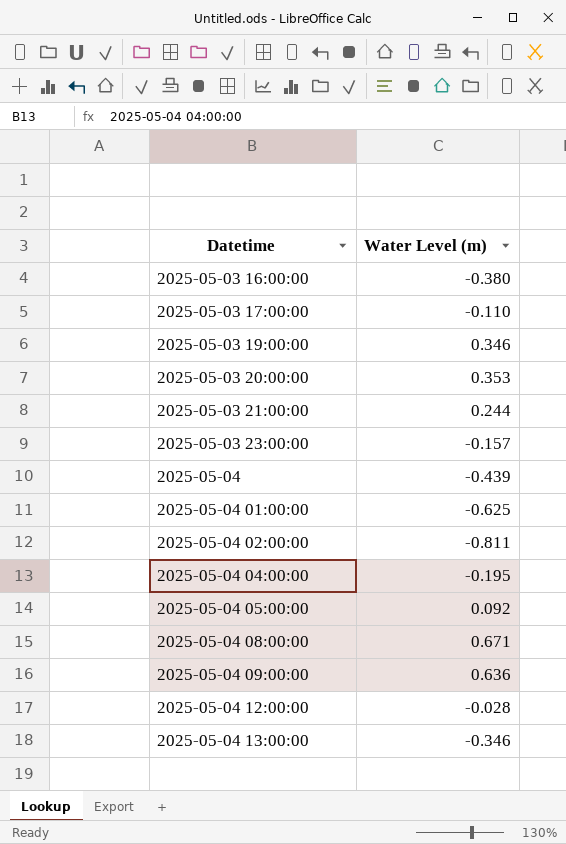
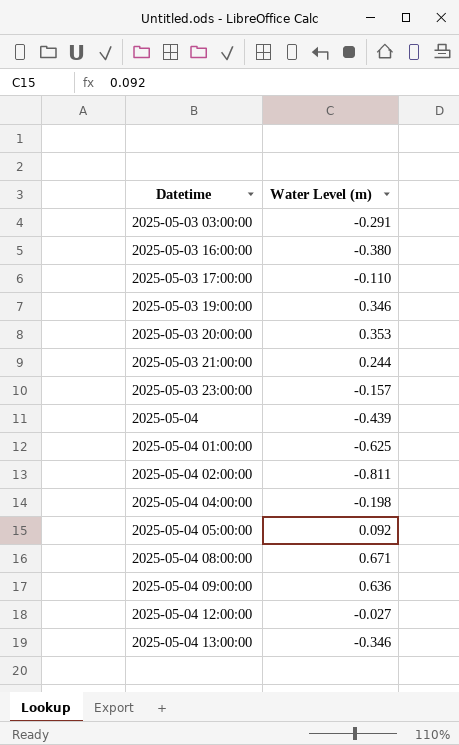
row 2025-05-03 03:00:00: none -> -0.291
2025-05-04 04:00:00 | Water Level (m): -0.195 -> -0.198
2025-05-04 12:00:00 | Water Level (m): -0.028 -> -0.027

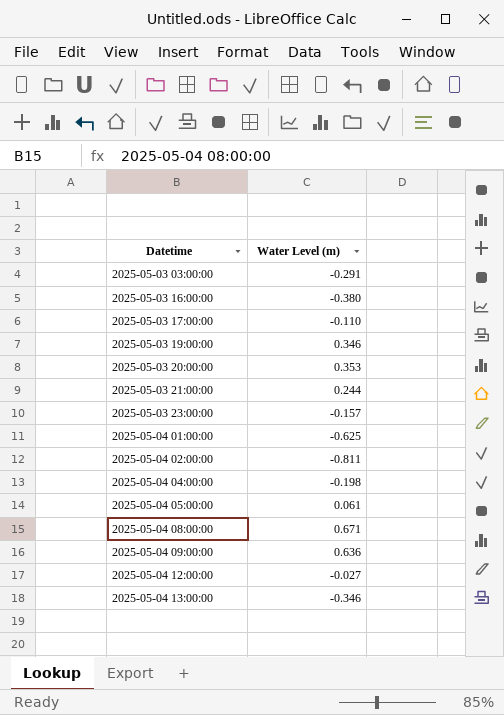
row 2025-05-04: -0.439 -> none
2025-05-04 05:00:00 | Water Level (m): 0.092 -> 0.061

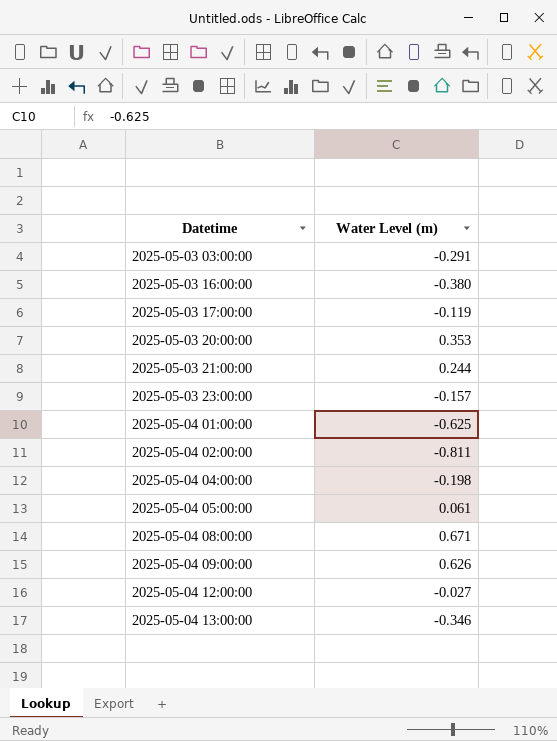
row 2025-05-03 19:00:00: 0.346 -> none
2025-05-03 17:00:00 | Water Level (m): -0.110 -> -0.119
2025-05-04 09:00:00 | Water Level (m): 0.636 -> 0.626

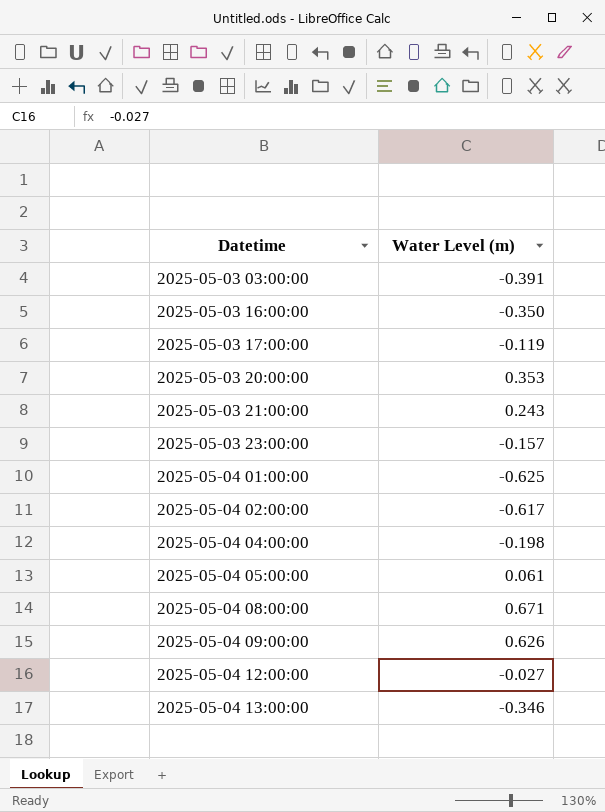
2025-05-03 03:00:00 | Water Level (m): -0.291 -> -0.391
2025-05-03 16:00:00 | Water Level (m): -0.380 -> -0.350
2025-05-03 21:00:00 | Water Level (m): 0.244 -> 0.243
2025-05-04 02:00:00 | Water Level (m): -0.811 -> -0.617

